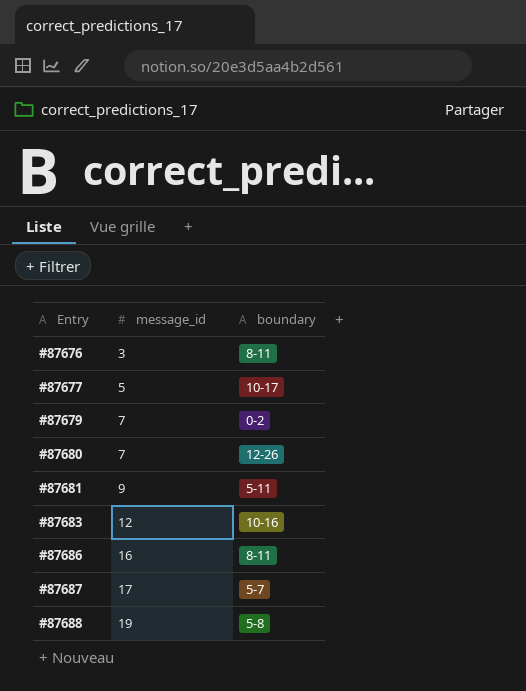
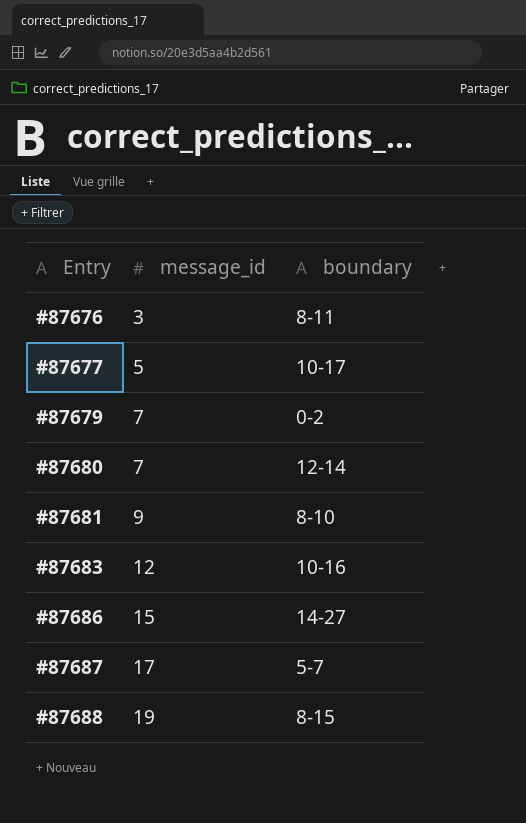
#87680 | boundary: 12-26 -> 12-14
#87681 | boundary: 5-11 -> 8-10
#87686 | message_id: 16 -> 15
#87686 | boundary: 8-11 -> 14-27
#87688 | boundary: 5-8 -> 8-15

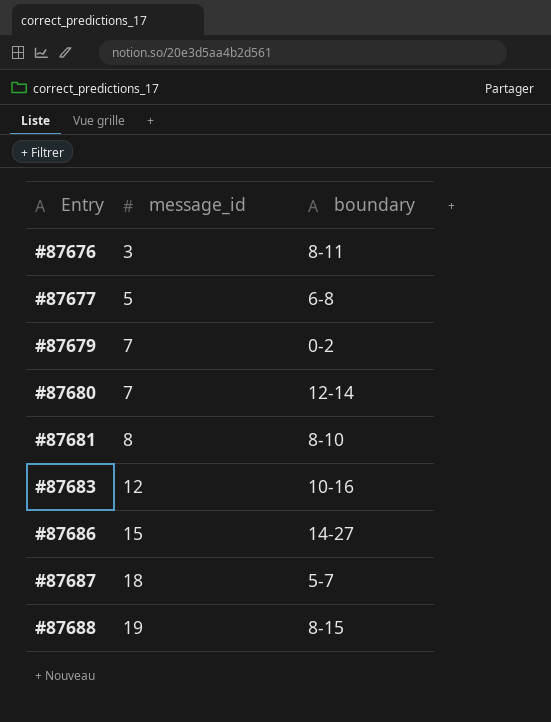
#87677 | boundary: 10-17 -> 6-8
#87681 | message_id: 9 -> 8
#87687 | message_id: 17 -> 18

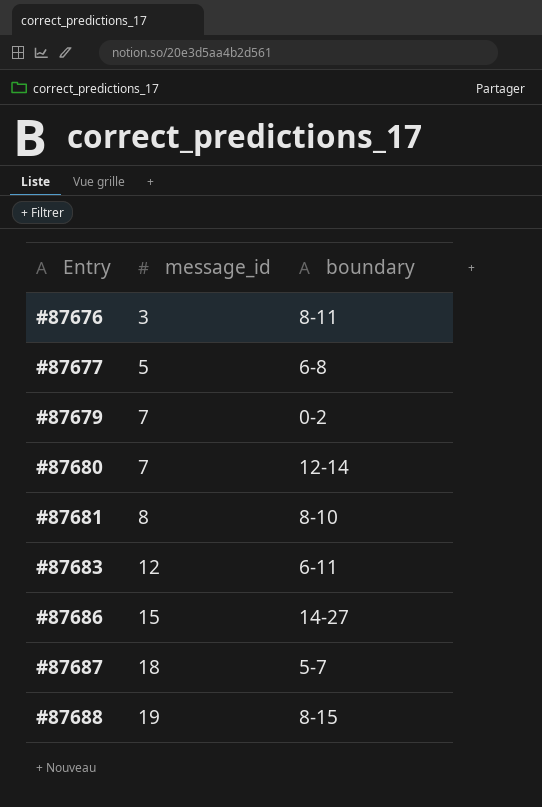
#87683 | boundary: 10-16 -> 6-11

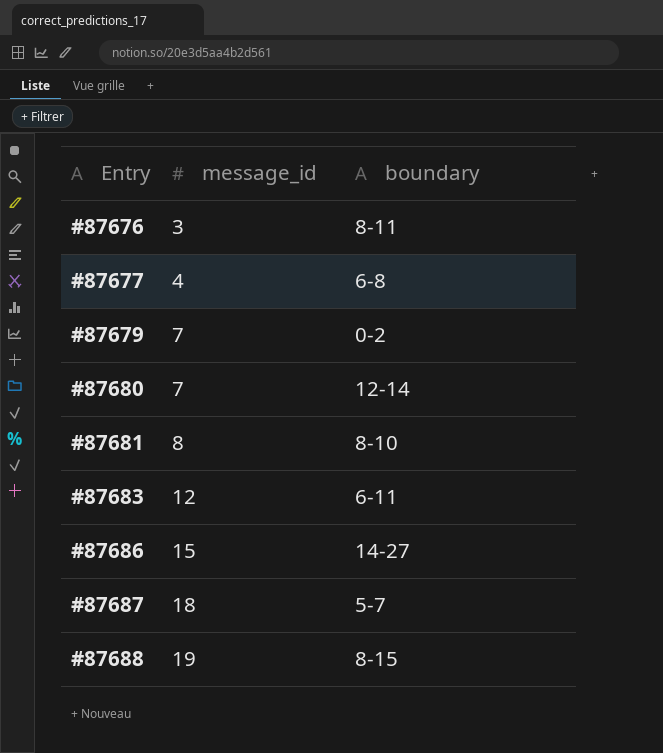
#87677 | message_id: 5 -> 4

